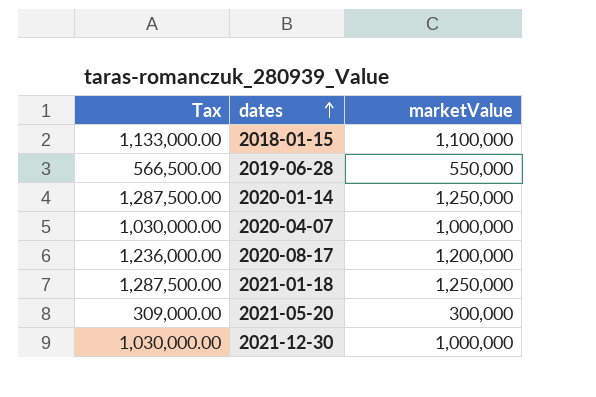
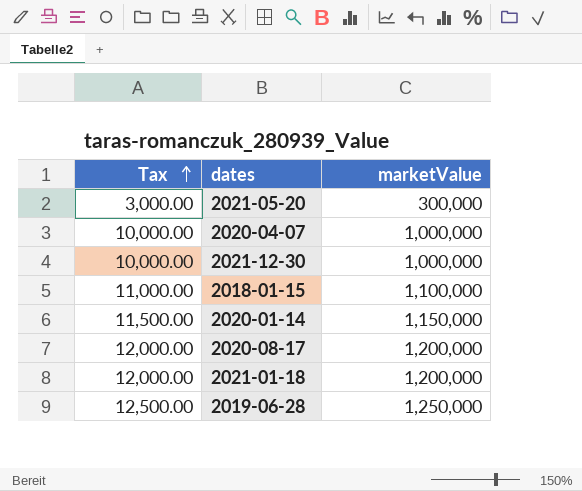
row order: dates ascending -> Tax ascending
column Tax | formula: [marketValue] * 1.03 -> [marketValue] * 0.01
2020-01-14 | marketValue: 1,250,000 -> 1,150,000
2021-01-18 | marketValue: 1,250,000 -> 1,200,000
2019-06-28 | marketValue: 550,000 -> 1,250,000

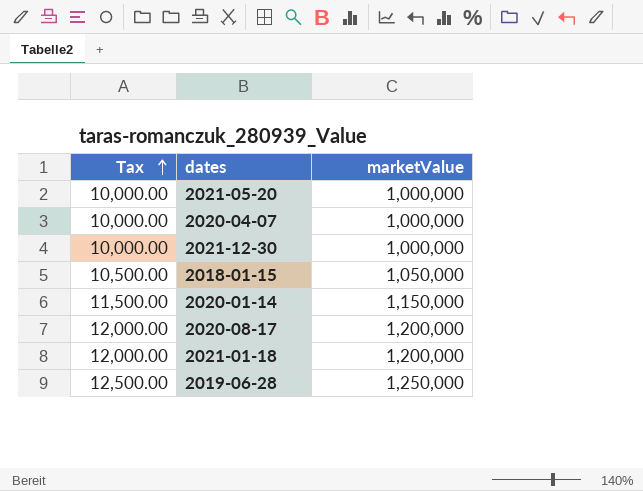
2021-05-20 | Tax: 3,000.00 -> 10,000.00
2021-05-20 | marketValue: 300,000 -> 1,000,000
2018-01-15 | Tax: 11,000.00 -> 10,500.00
2018-01-15 | marketValue: 1,100,000 -> 1,050,000

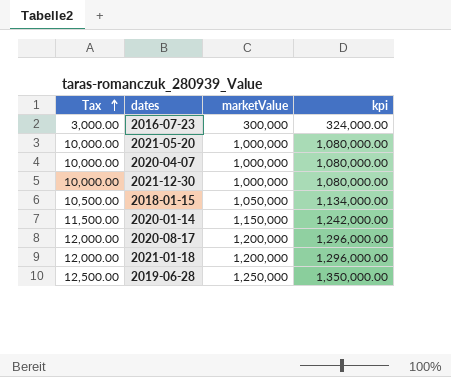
column kpi | formula: none -> [marketValue] * 1.08
row 2016-07-23: none -> 3,000.00 | 300,000 | 324,000.00

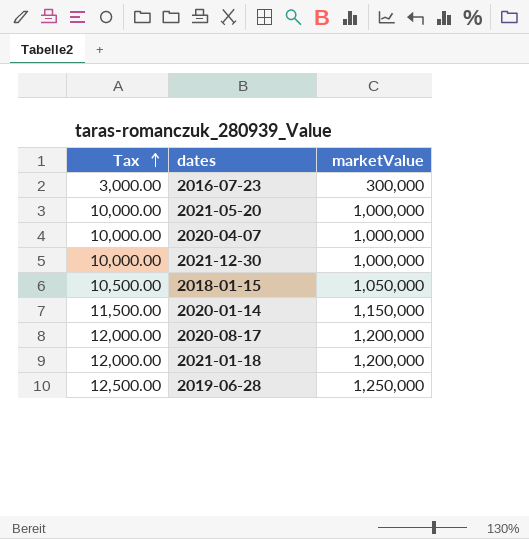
column kpi | formula: [marketValue] * 1.08 -> none

